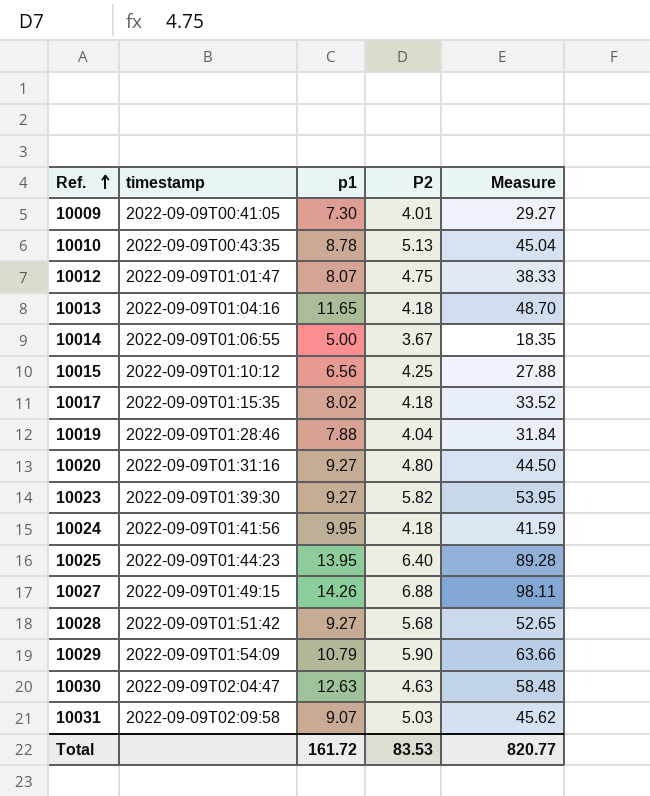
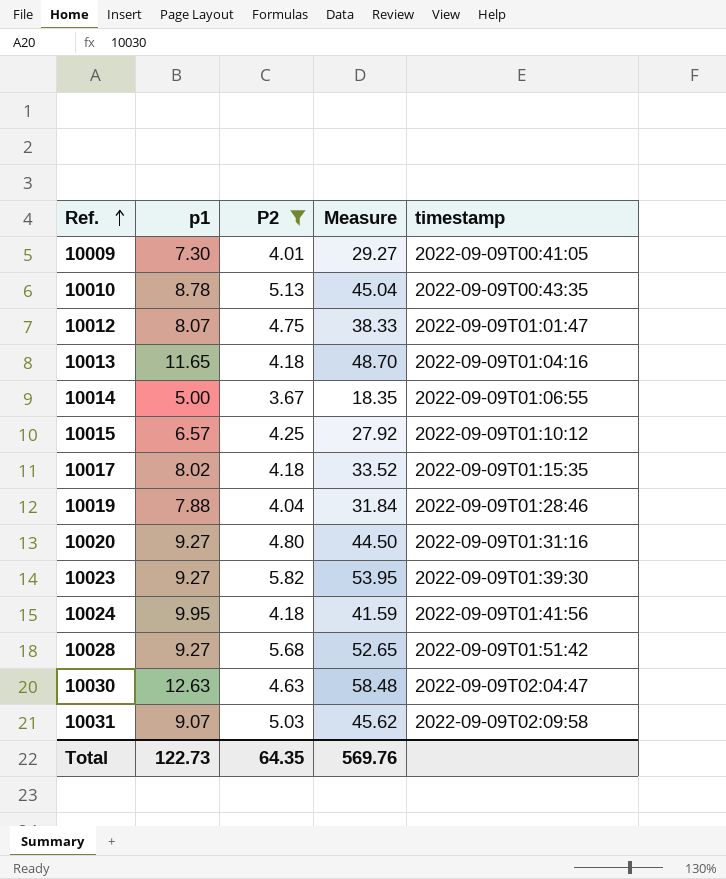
filter: none -> P2 <= 5.82
column timestamp | position: 2 -> 5
10015 | p1: 6.56 -> 6.57
10015 | Measure: 27.88 -> 27.92
Total | p1: 161.72 -> 122.73
Total | P2: 83.53 -> 64.35
Total | Measure: 820.77 -> 569.76

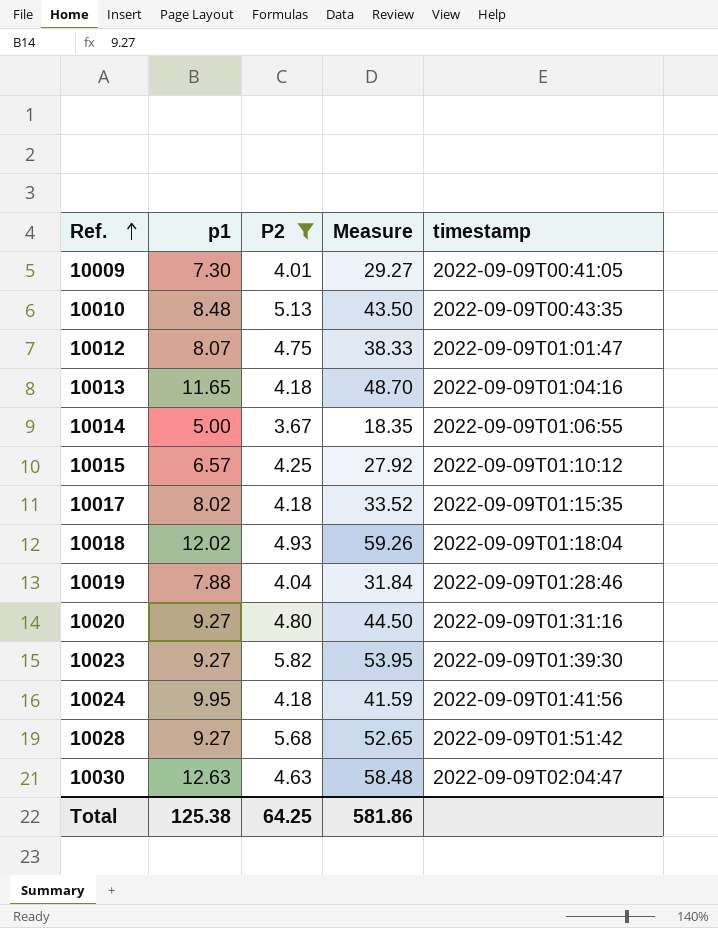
row 10031: 9.07 | 5.03 | 45.62 | 2022-09-09T02:09:58 -> none
10010 | p1: 8.78 -> 8.48
10010 | Measure: 45.04 -> 43.50
row 10018: none -> 12.02 | 4.93 | 59.26 | 2022-09-09T01:18:04
Total | p1: 122.73 -> 125.38
Total | P2: 64.35 -> 64.25
Total | Measure: 569.76 -> 581.86

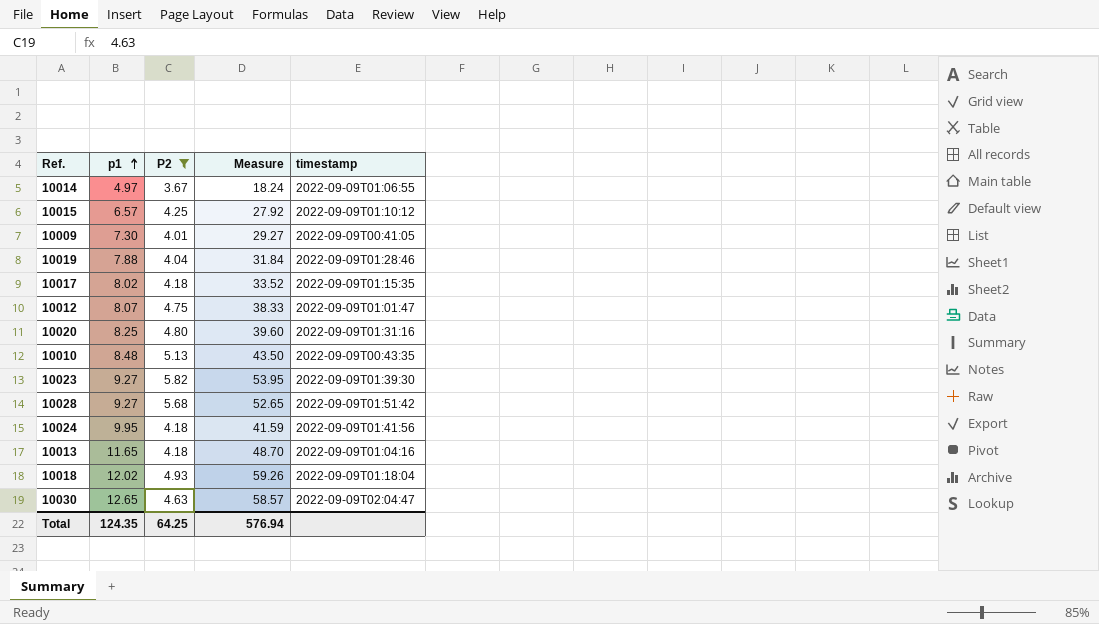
row order: Ref. ascending -> p1 ascending
10014 | p1: 5.00 -> 4.97
10014 | Measure: 18.35 -> 18.24
10020 | p1: 9.27 -> 8.25
10020 | Measure: 44.50 -> 39.60
10030 | p1: 12.63 -> 12.65
10030 | Measure: 58.48 -> 58.57
Total | p1: 125.38 -> 124.35
Total | Measure: 581.86 -> 576.94

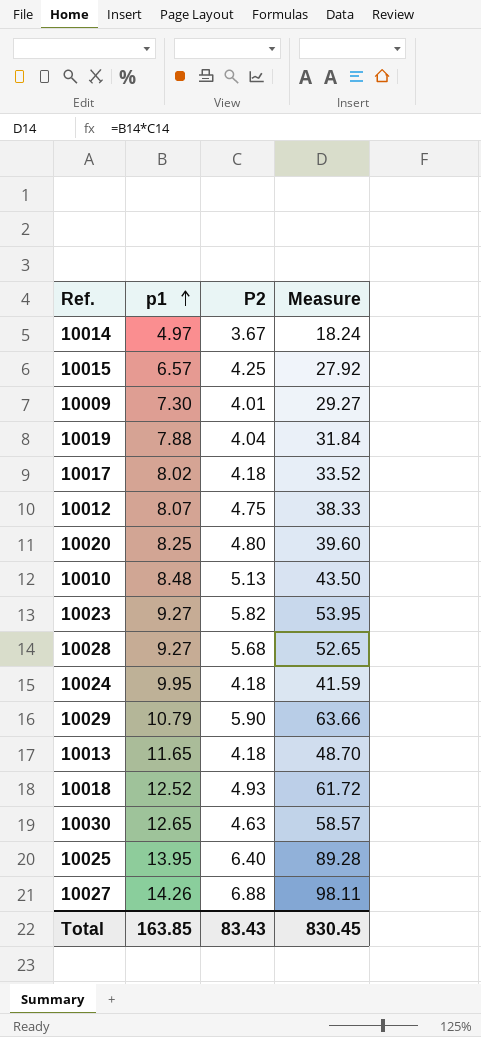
filter: P2 <= 5.82 -> none
column timestamp | position: 5 -> none
10018 | p1: 12.02 -> 12.52
10018 | Measure: 59.26 -> 61.72
Total | p1: 124.35 -> 163.85
Total | P2: 64.25 -> 83.43
Total | Measure: 576.94 -> 830.45

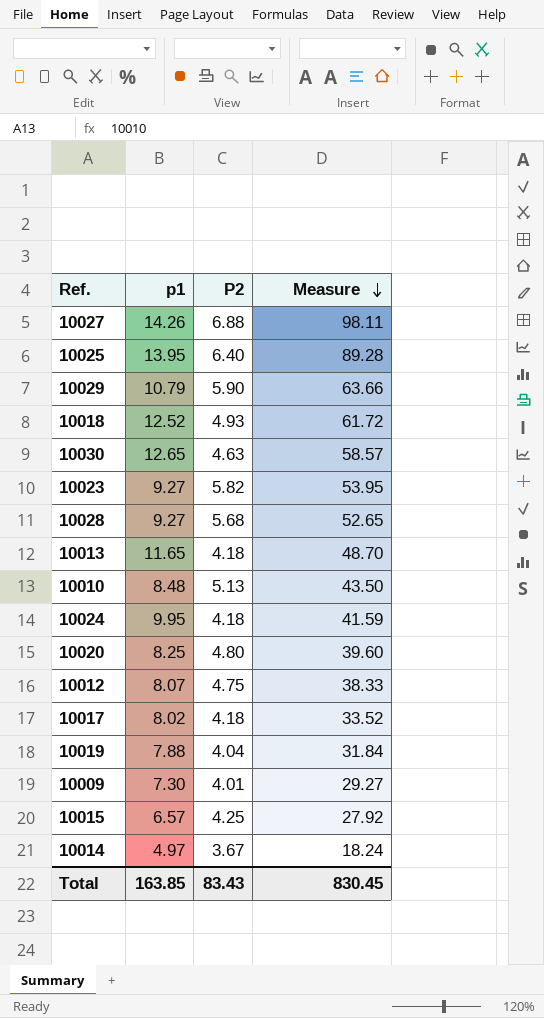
row order: p1 ascending -> Measure descending

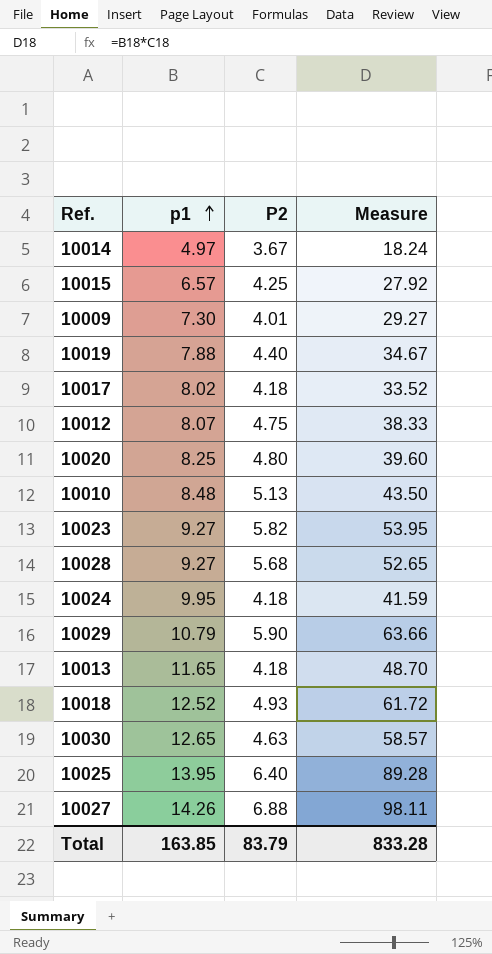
row order: Measure descending -> p1 ascending
10019 | P2: 4.04 -> 4.40
10019 | Measure: 31.84 -> 34.67
Total | P2: 83.43 -> 83.79
Total | Measure: 830.45 -> 833.28

